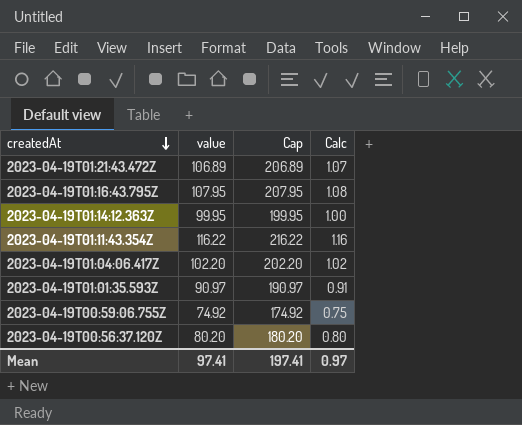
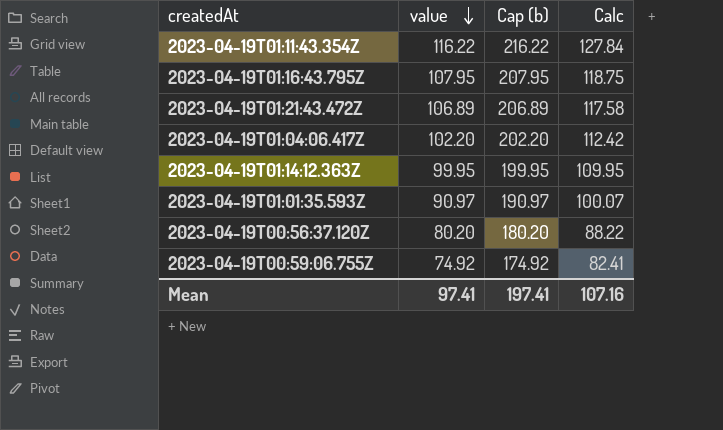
row order: createdAt descending -> value descending
column name: Cap -> Cap (b)
column Calc | formula: [value] * 0.01 -> [value] * 1.1
Mean | Calc: 0.97 -> 107.16

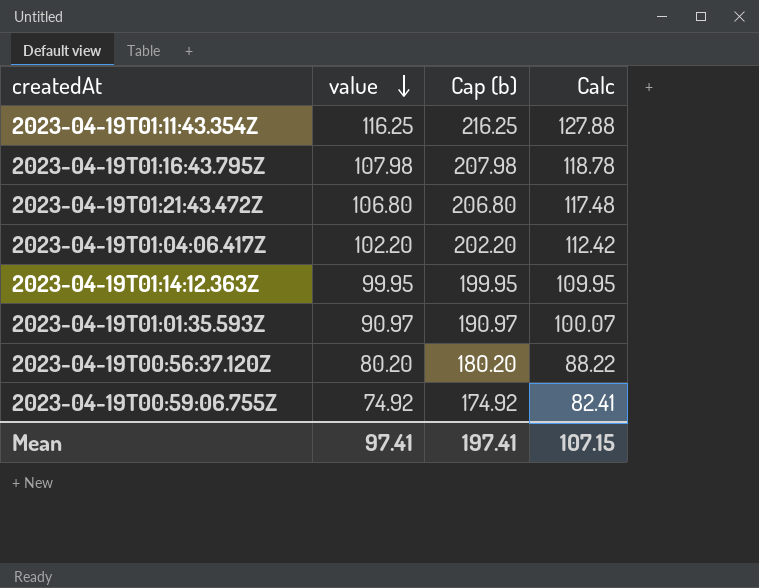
2023-04-19T01:11:43.354Z | value: 116.22 -> 116.25
2023-04-19T01:11:43.354Z | Cap (b): 216.22 -> 216.25
2023-04-19T01:11:43.354Z | Calc: 127.84 -> 127.88
2023-04-19T01:16:43.795Z | value: 107.95 -> 107.98
2023-04-19T01:16:43.795Z | Cap (b): 207.95 -> 207.98
2023-04-19T01:16:43.795Z | Calc: 118.75 -> 118.78
2023-04-19T01:21:43.472Z | value: 106.89 -> 106.80
2023-04-19T01:21:43.472Z | Cap (b): 206.89 -> 206.80
2023-04-19T01:21:43.472Z | Calc: 117.58 -> 117.48
Mean | Calc: 107.16 -> 107.15

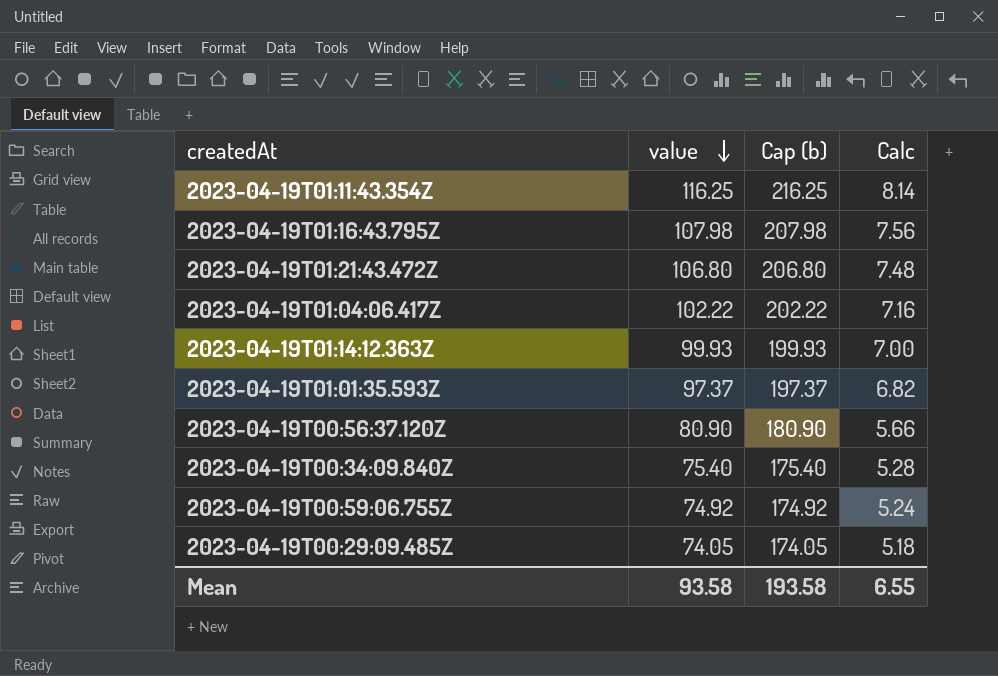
column Calc | formula: [value] * 1.1 -> [value] * 0.07
2023-04-19T01:04:06.417Z | value: 102.20 -> 102.22
2023-04-19T01:04:06.417Z | Cap (b): 202.20 -> 202.22
2023-04-19T01:14:12.363Z | value: 99.95 -> 99.93
2023-04-19T01:14:12.363Z | Cap (b): 199.95 -> 199.93
2023-04-19T01:01:35.593Z | value: 90.97 -> 97.37
2023-04-19T01:01:35.593Z | Cap (b): 190.97 -> 197.37
2023-04-19T00:56:37.120Z | value: 80.20 -> 80.90
2023-04-19T00:56:37.120Z | Cap (b): 180.20 -> 180.90
row 2023-04-19T00:34:09.840Z: none -> 75.40 | 175.40 | 5.28
row 2023-04-19T00:29:09.485Z: none -> 74.05 | 174.05 | 5.18
Mean | value: 97.41 -> 93.58
Mean | Cap (b): 197.41 -> 193.58
Mean | Calc: 107.15 -> 6.55

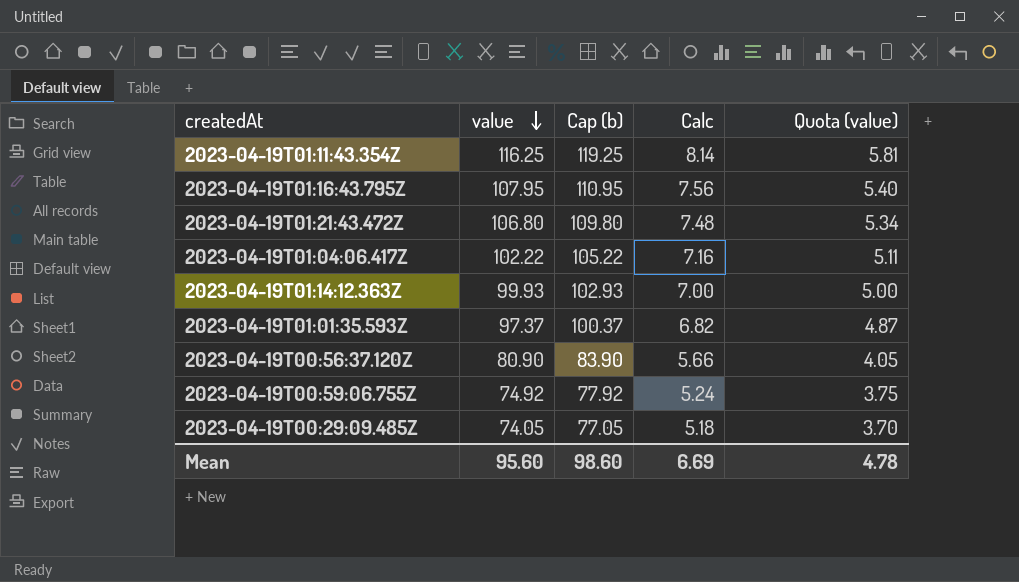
column Cap (b) | formula: [value] + 100 -> [value] + 3
column Quota (value) | formula: none -> [value] * 0.05
row 2023-04-19T00:34:09.840Z: 75.40 | 175.40 | 5.28 -> none
2023-04-19T01:16:43.795Z | value: 107.98 -> 107.95
Mean | value: 93.58 -> 95.60
Mean | Cap (b): 193.58 -> 98.60
Mean | Calc: 6.55 -> 6.69

